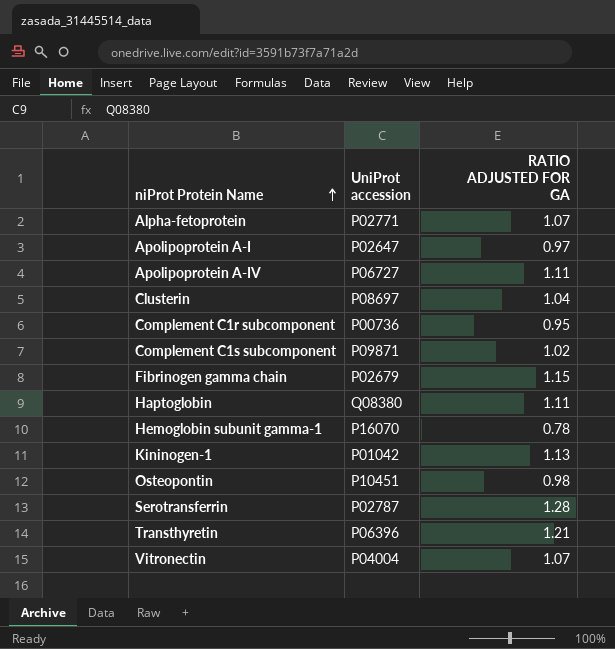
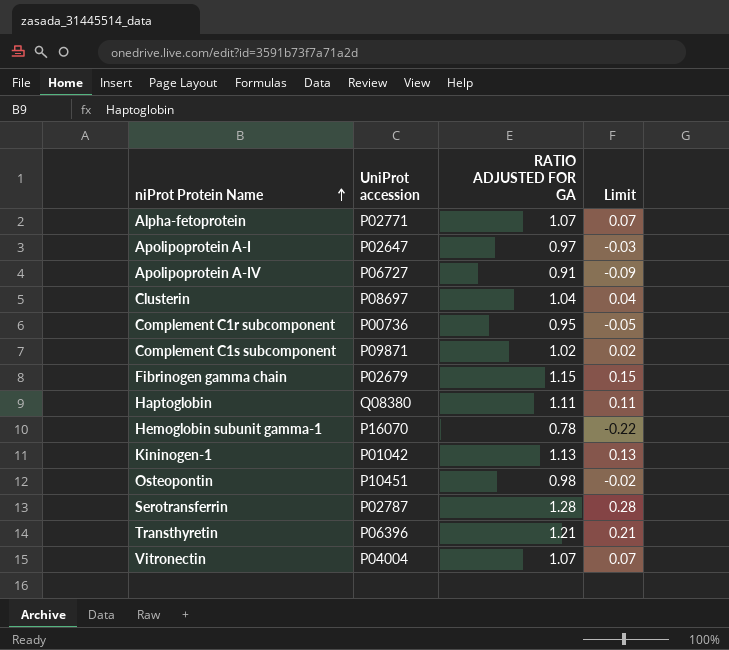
column Limit | formula: none -> [RATIO ADJUSTED FOR GA] - 1
Apolipoprotein A-IV | RATIO ADJUSTED FOR GA: 1.11 -> 0.91

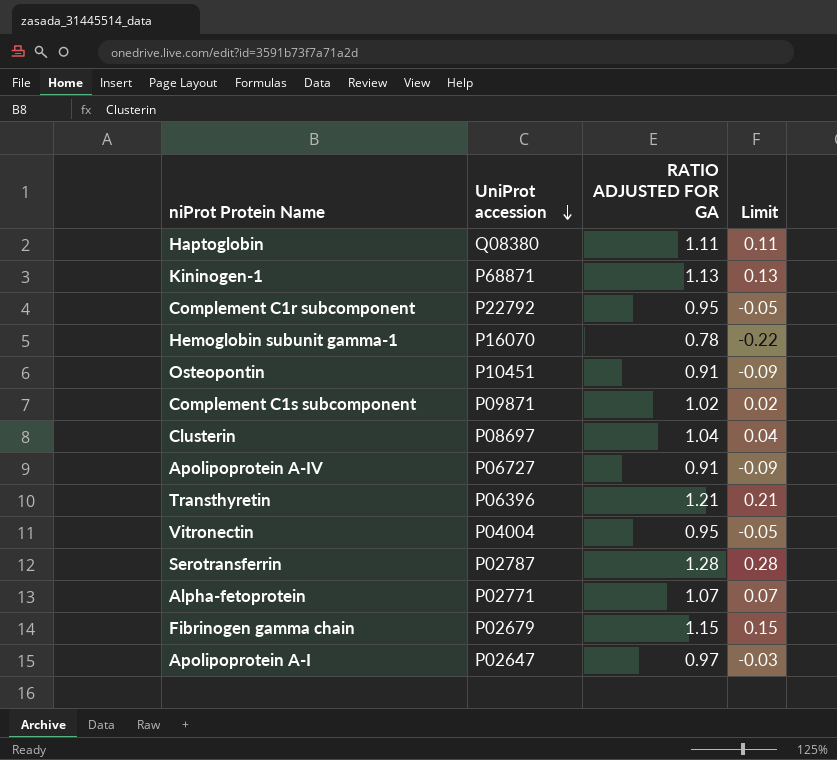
row order: niProt Protein Name ascending -> UniProt accession descending
Kininogen-1 | UniProt accession: P01042 -> P68871
Complement C1r subcomponent | UniProt accession: P00736 -> P22792
Osteopontin | RATIO ADJUSTED FOR GA: 0.98 -> 0.91
Osteopontin | Limit: -0.02 -> -0.09
Vitronectin | RATIO ADJUSTED FOR GA: 1.07 -> 0.95
Vitronectin | Limit: 0.07 -> -0.05

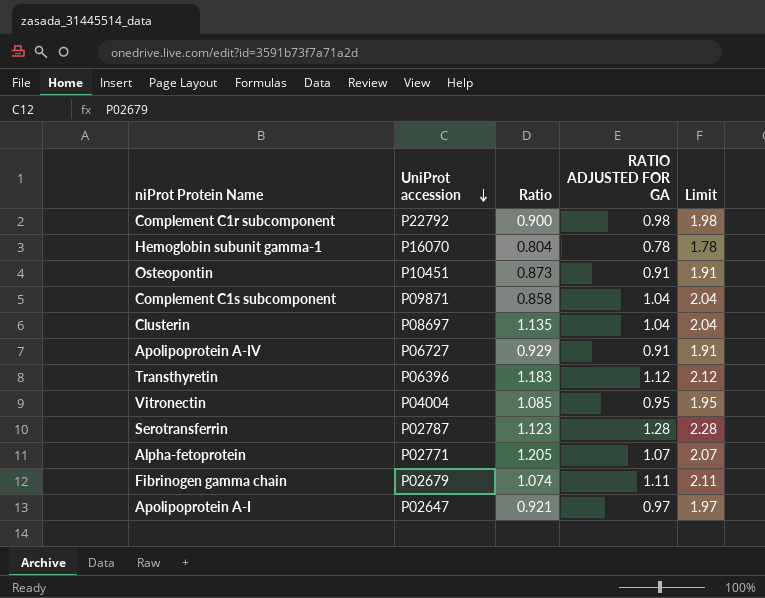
column Ratio | position: none -> 3
column Limit | formula: [RATIO ADJUSTED FOR GA] - 1 -> [RATIO ADJUSTED FOR GA] + 1
row Haptoglobin: Q08380 | 1.11 | 0.11 -> none
row Kininogen-1: P68871 | 1.13 | 0.13 -> none
Complement C1r subcomponent | RATIO ADJUSTED FOR GA: 0.95 -> 0.98
Complement C1s subcomponent | RATIO ADJUSTED FOR GA: 1.02 -> 1.04
Transthyretin | RATIO ADJUSTED FOR GA: 1.21 -> 1.12
Fibrinogen gamma chain | RATIO ADJUSTED FOR GA: 1.15 -> 1.11

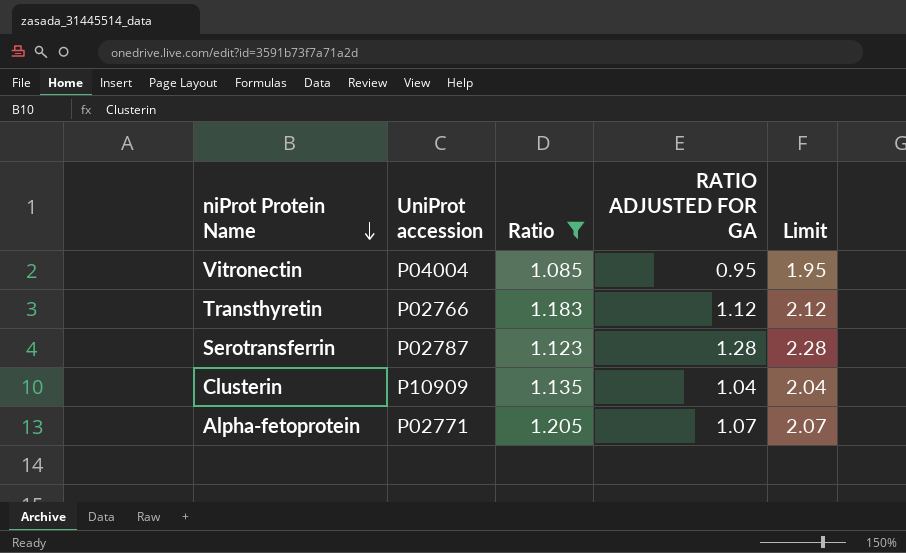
filter: none -> Ratio >= 1.085
row order: UniProt accession descending -> niProt Protein Name descending
Transthyretin | UniProt accession: P06396 -> P02766
Clusterin | UniProt accession: P08697 -> P10909

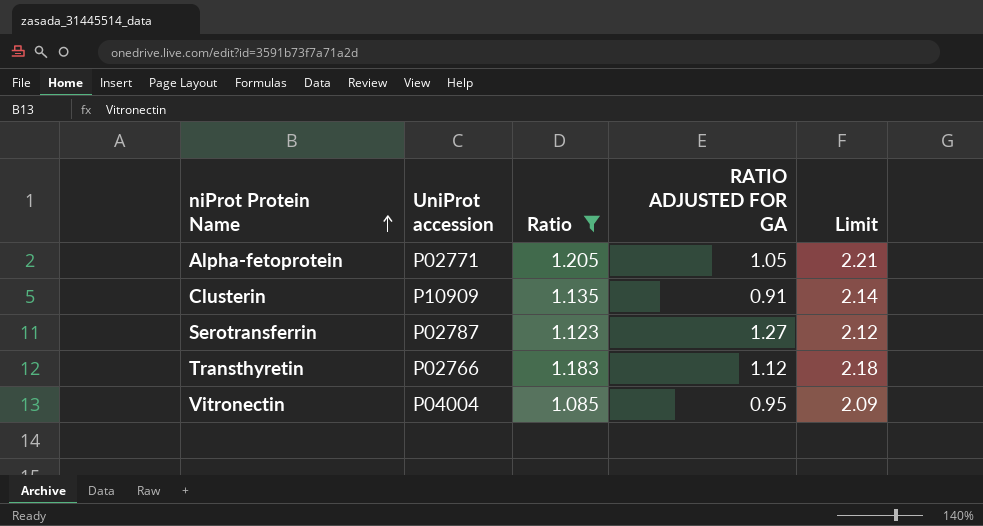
row order: niProt Protein Name descending -> niProt Protein Name ascending
column Limit | formula: [RATIO ADJUSTED FOR GA] + 1 -> [Ratio] + 1
Alpha-fetoprotein | RATIO ADJUSTED FOR GA: 1.07 -> 1.05
Clusterin | RATIO ADJUSTED FOR GA: 1.04 -> 0.91
Serotransferrin | RATIO ADJUSTED FOR GA: 1.28 -> 1.27

